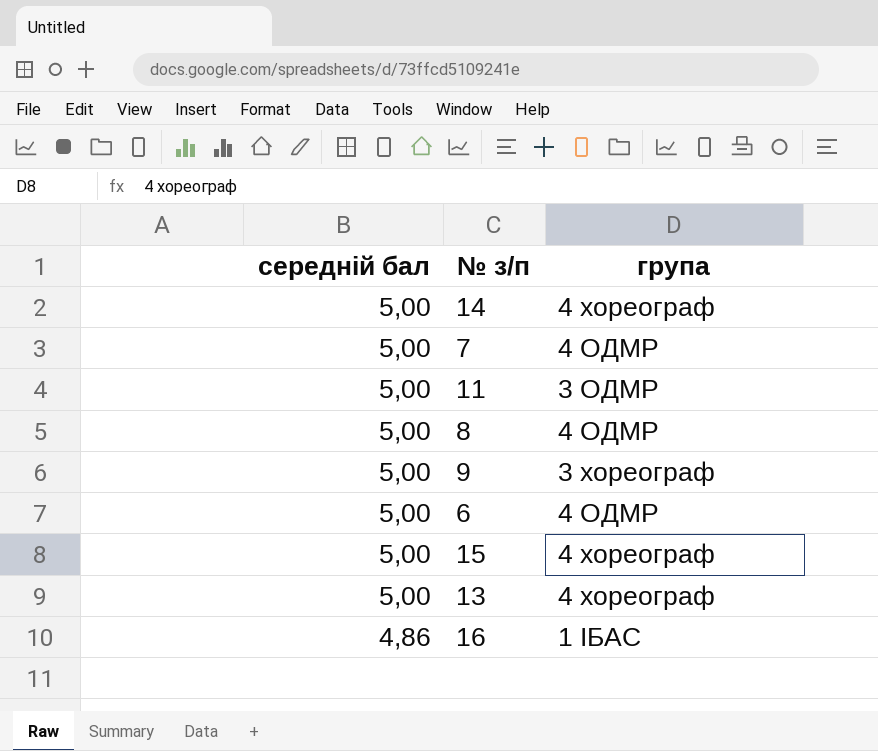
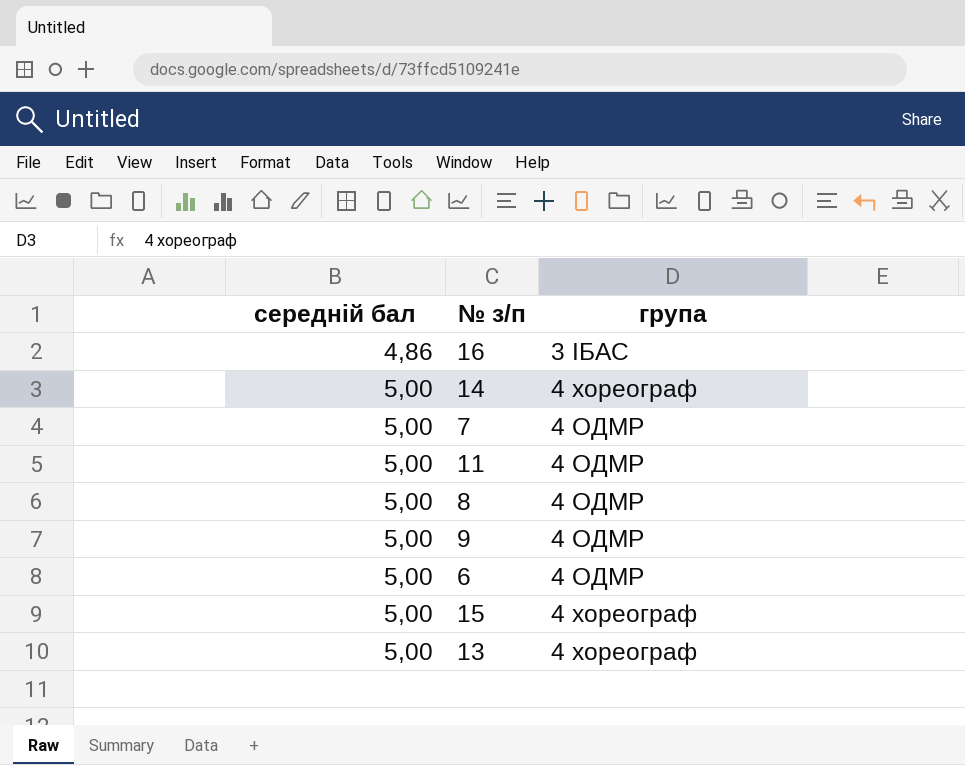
row order: середній бал descending -> середній бал ascending
16 | група: 1 ІБАС -> 3 ІБАС
11 | група: 3 ОДМР -> 4 ОДМР
9 | група: 3 хореограф -> 4 ОДМР

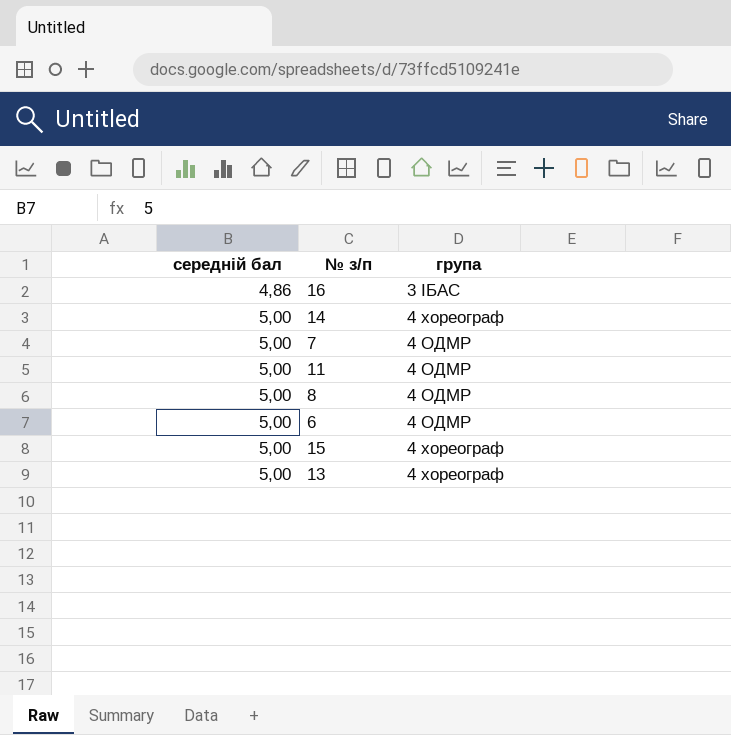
row 9: 5,00 | 4 ОДМР -> none

